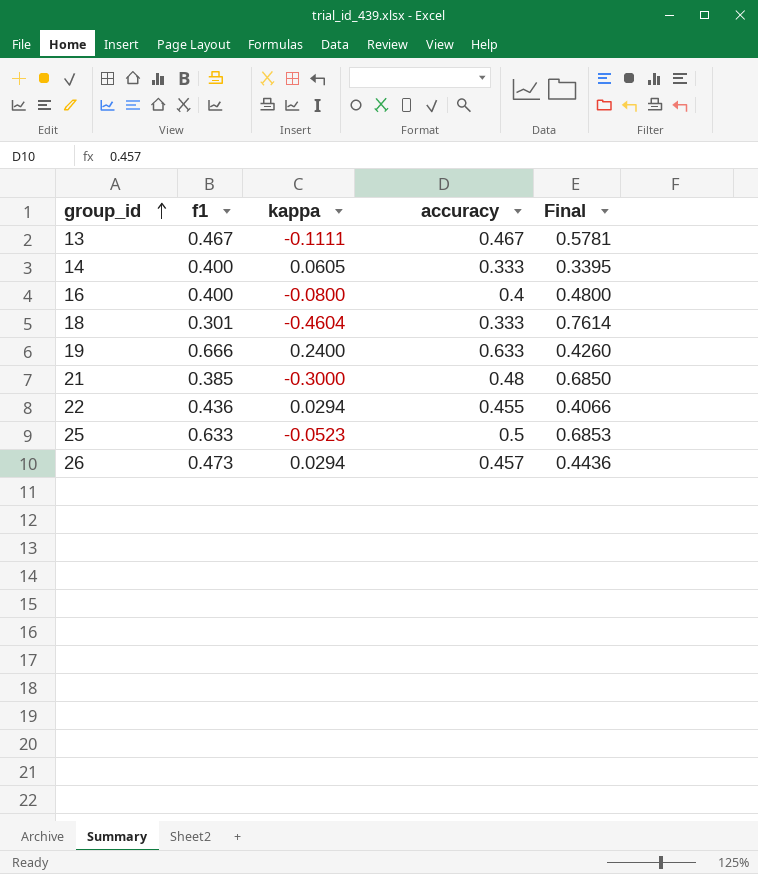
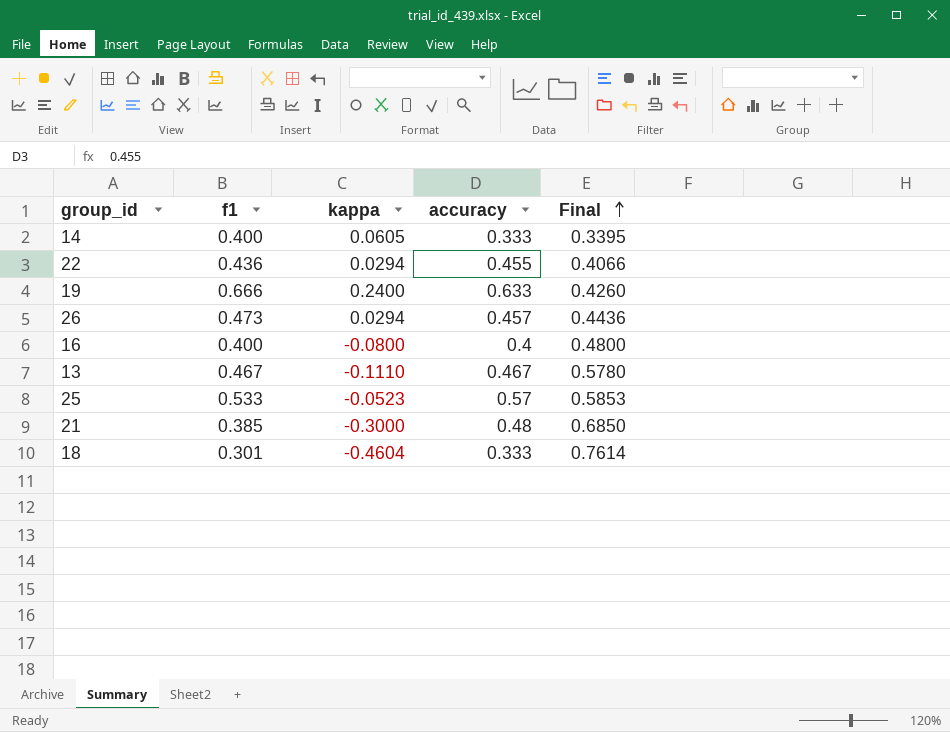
row order: group_id ascending -> Final ascending
13 | kappa: -0.1111 -> -0.1110
13 | Final: 0.5781 -> 0.5780
25 | f1: 0.633 -> 0.533
25 | accuracy: 0.5 -> 0.57
25 | Final: 0.6853 -> 0.5853

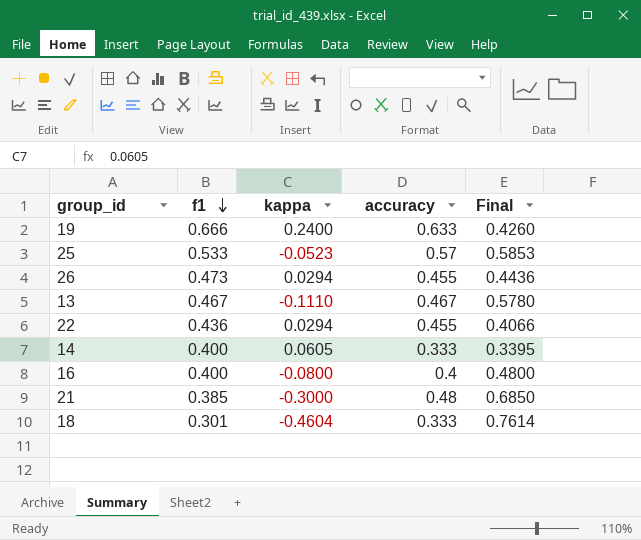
row order: Final ascending -> f1 descending
26 | accuracy: 0.457 -> 0.455

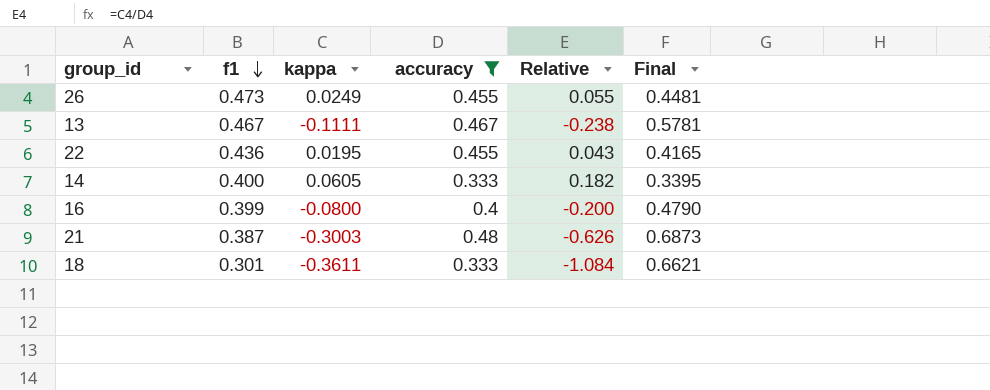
filter: none -> accuracy <= 0.48
column Relative | formula: none -> [kappa] / [accuracy]
26 | kappa: 0.0294 -> 0.0249
26 | Final: 0.4436 -> 0.4481
13 | kappa: -0.1110 -> -0.1111
13 | Final: 0.5780 -> 0.5781
22 | kappa: 0.0294 -> 0.0195
22 | Final: 0.4066 -> 0.4165
16 | f1: 0.400 -> 0.399
16 | Final: 0.4800 -> 0.4790
21 | f1: 0.385 -> 0.387
21 | kappa: -0.3000 -> -0.3003
21 | Final: 0.6850 -> 0.6873
18 | kappa: -0.4604 -> -0.3611
18 | Final: 0.7614 -> 0.6621

